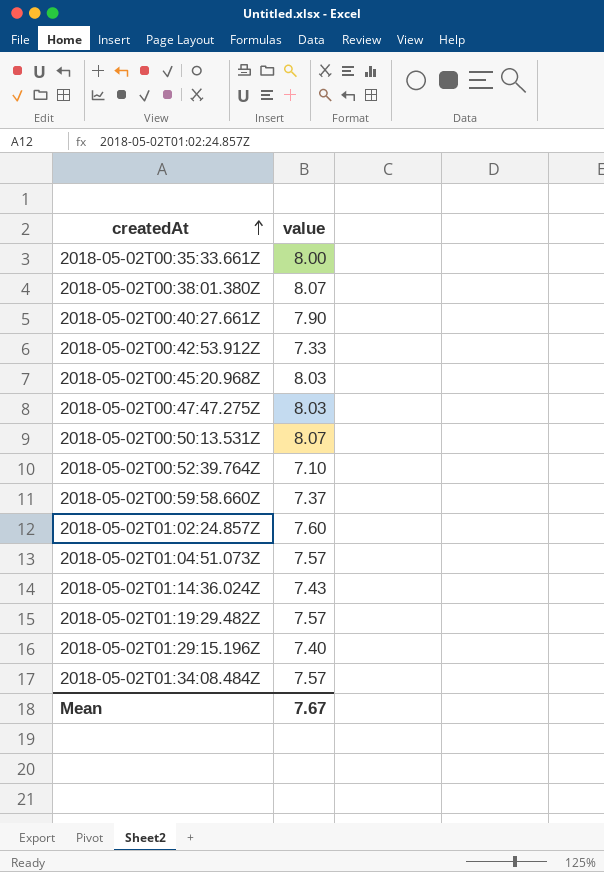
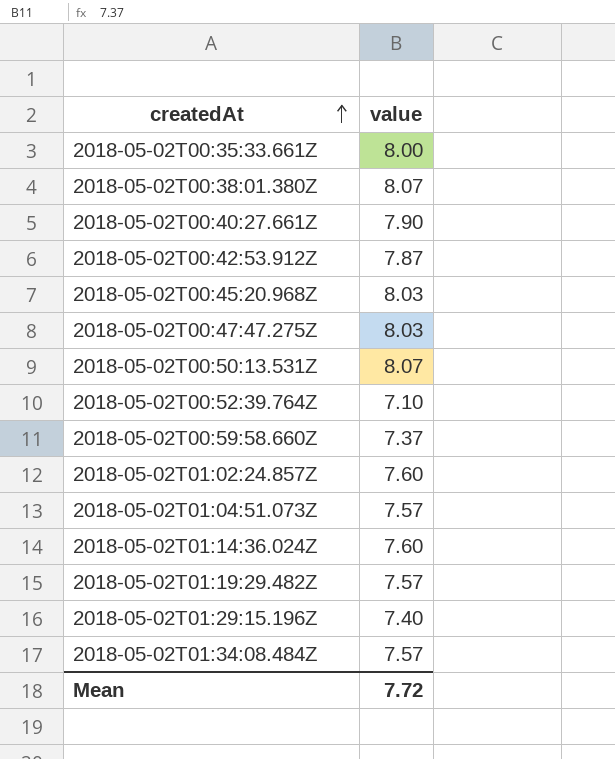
2018-05-02T00:42:53.912Z | value: 7.33 -> 7.87
2018-05-02T01:14:36.024Z | value: 7.43 -> 7.60
Mean | value: 7.67 -> 7.72

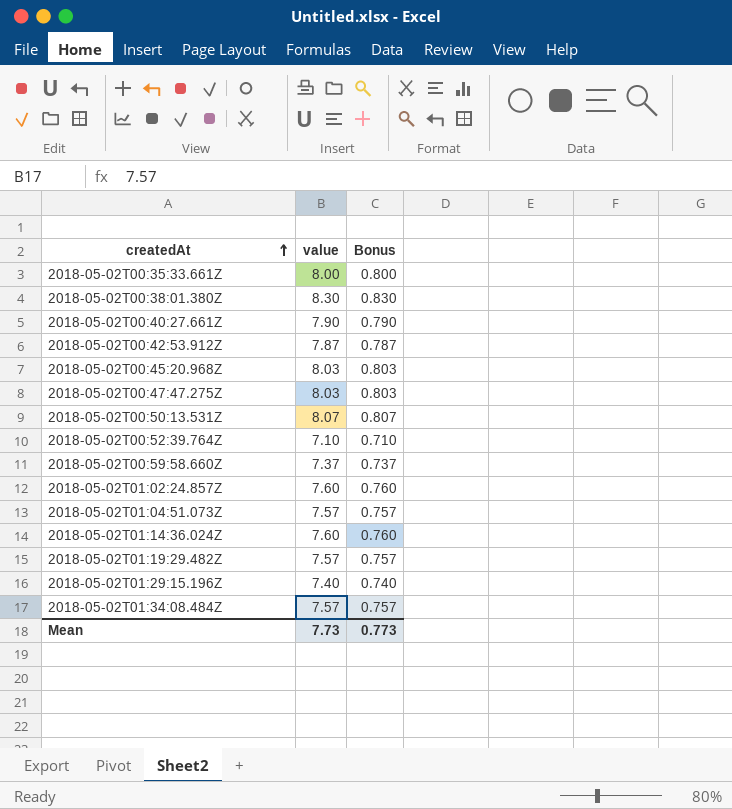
column Bonus | formula: none -> [value] * 0.1
2018-05-02T00:38:01.380Z | value: 8.07 -> 8.30
Mean | value: 7.72 -> 7.73

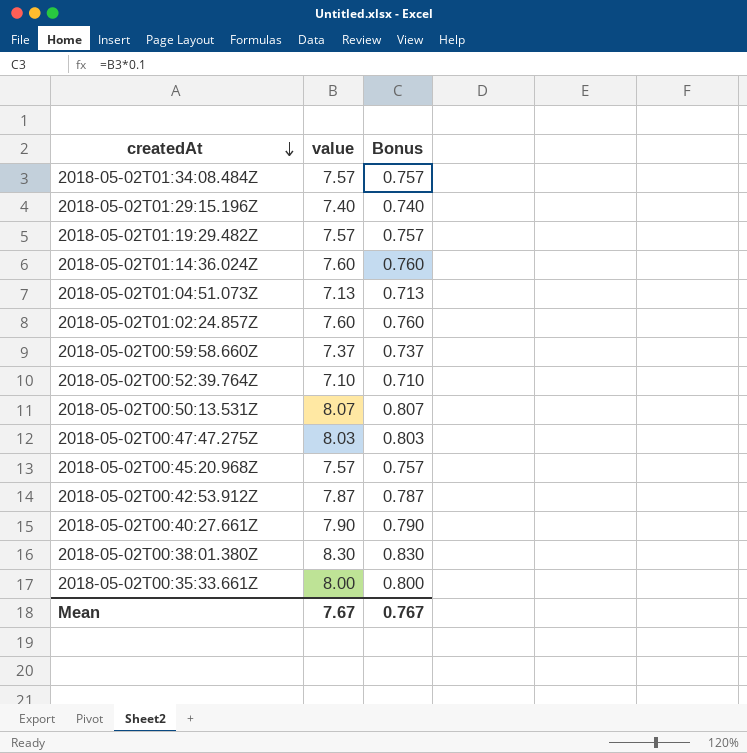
row order: createdAt ascending -> createdAt descending
2018-05-02T01:04:51.073Z | value: 7.57 -> 7.13
2018-05-02T01:04:51.073Z | Bonus: 0.757 -> 0.713
2018-05-02T00:45:20.968Z | value: 8.03 -> 7.57
2018-05-02T00:45:20.968Z | Bonus: 0.803 -> 0.757
Mean | value: 7.73 -> 7.67
Mean | Bonus: 0.773 -> 0.767

